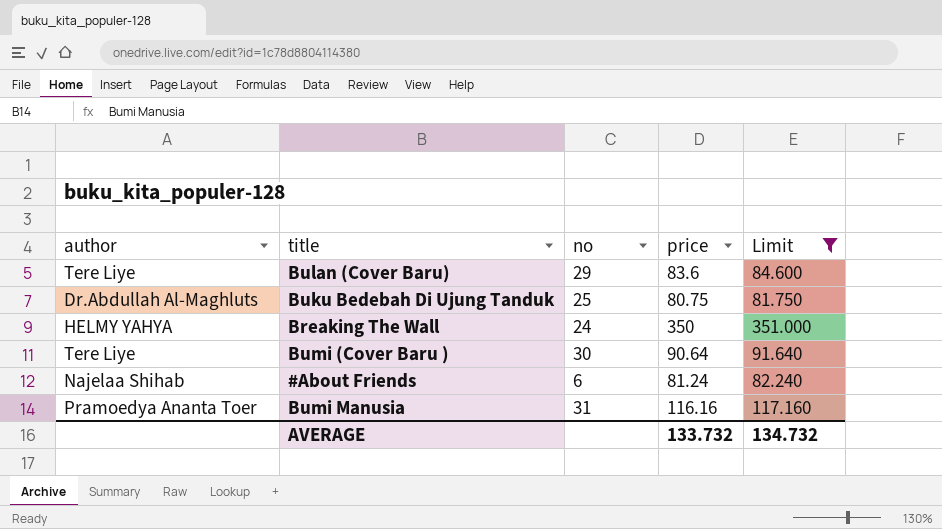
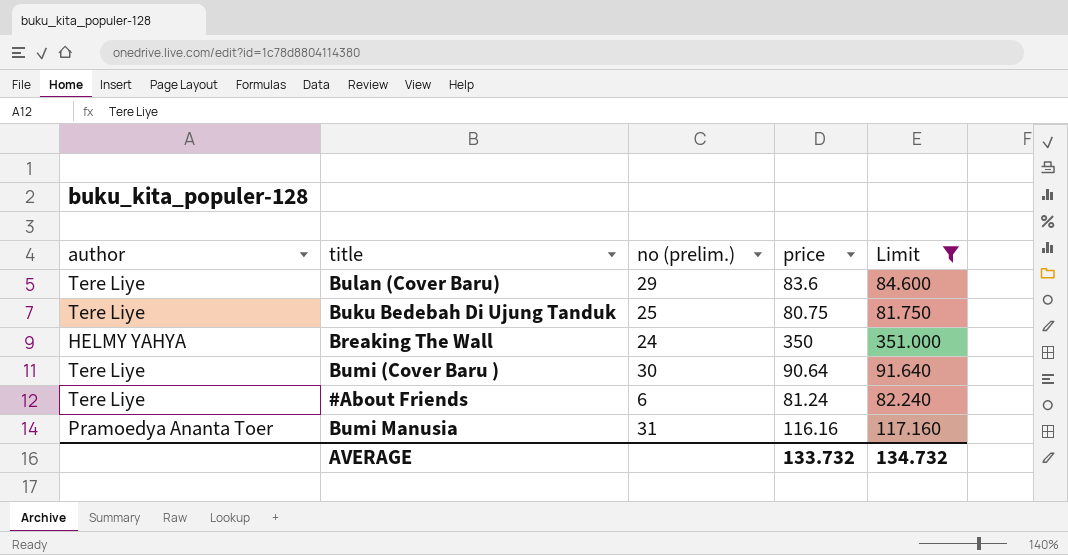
column name: no -> no (prelim.)
Buku Bedebah Di Ujung Tanduk | author: Dr.Abdullah Al-Maghluts -> Tere Liye
#About Friends | author: Najelaa Shihab -> Tere Liye

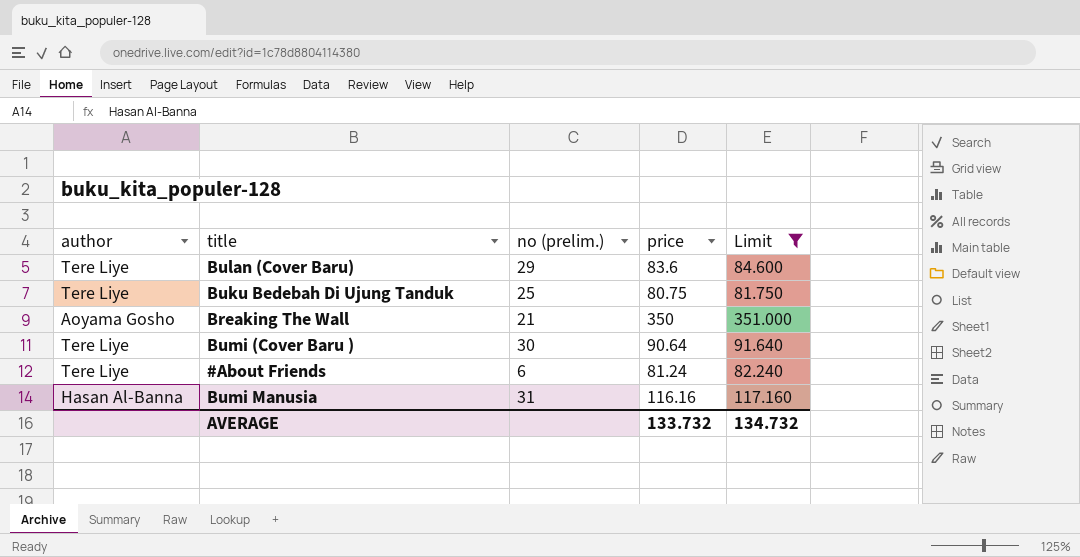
Breaking The Wall | author: HELMY YAHYA -> Aoyama Gosho
Breaking The Wall | no (prelim.): 24 -> 21
Bumi Manusia | author: Pramoedya Ananta Toer -> Hasan Al-Banna

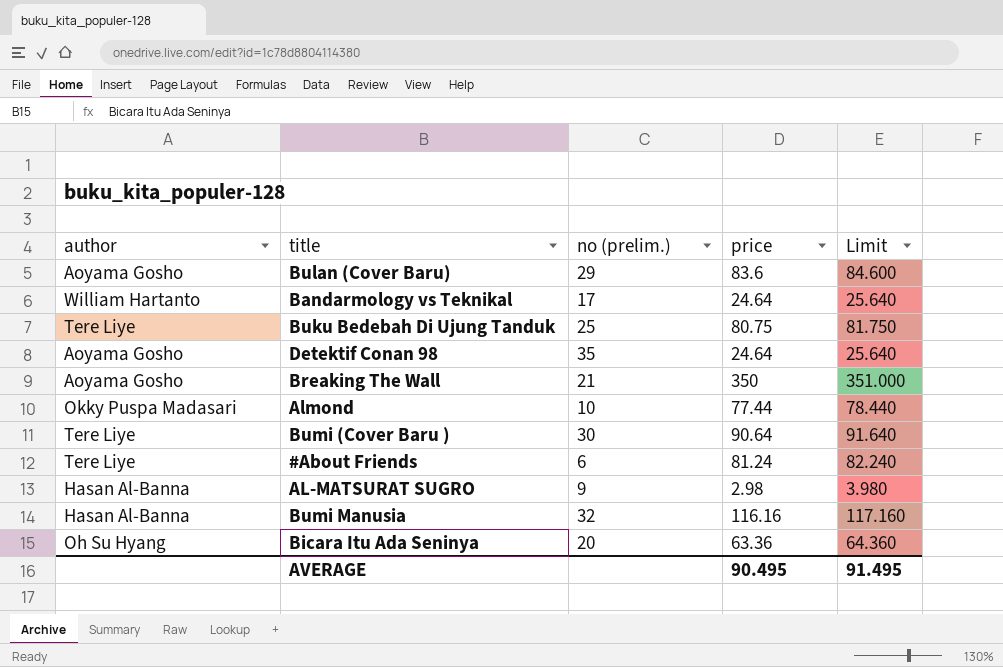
filter: Limit >= 81.750 -> none
Bulan (Cover Baru) | author: Tere Liye -> Aoyama Gosho
Bumi Manusia | no (prelim.): 31 -> 32
AVERAGE | price: 133.732 -> 90.495
AVERAGE | Limit: 134.732 -> 91.495

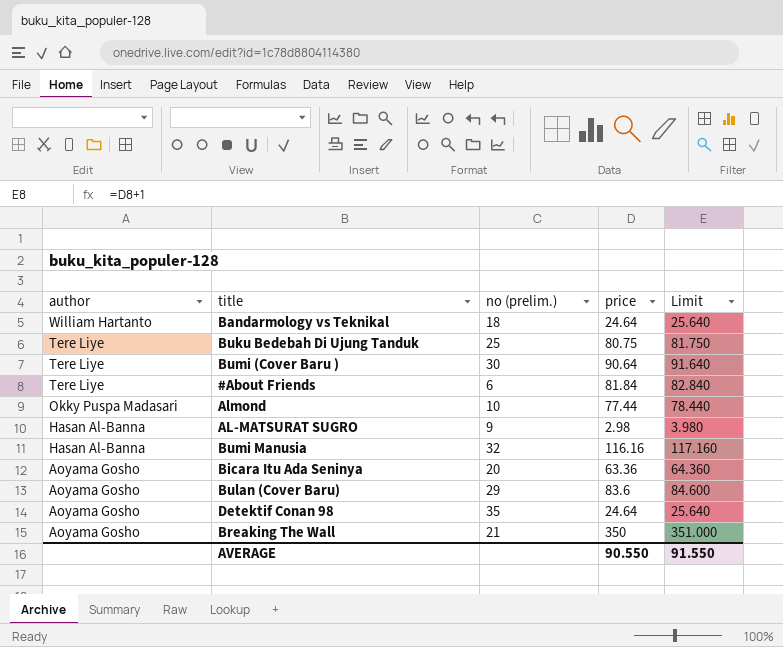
row order: none -> author descending
Bandarmology vs Teknikal | no (prelim.): 17 -> 18
#About Friends | price: 81.24 -> 81.84
#About Friends | Limit: 82.240 -> 82.840
Bicara Itu Ada Seninya | author: Oh Su Hyang -> Aoyama Gosho
AVERAGE | price: 90.495 -> 90.550
AVERAGE | Limit: 91.495 -> 91.550

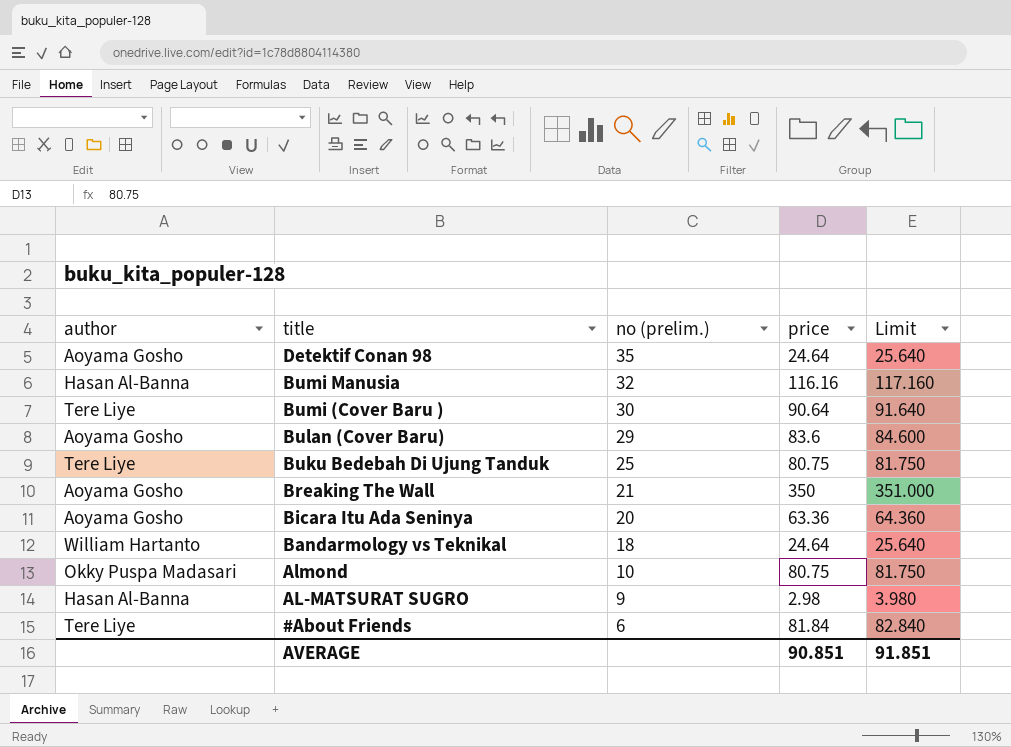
row order: author descending -> title descending
Almond | price: 77.44 -> 80.75
Almond | Limit: 78.440 -> 81.750
AVERAGE | price: 90.550 -> 90.851
AVERAGE | Limit: 91.550 -> 91.851

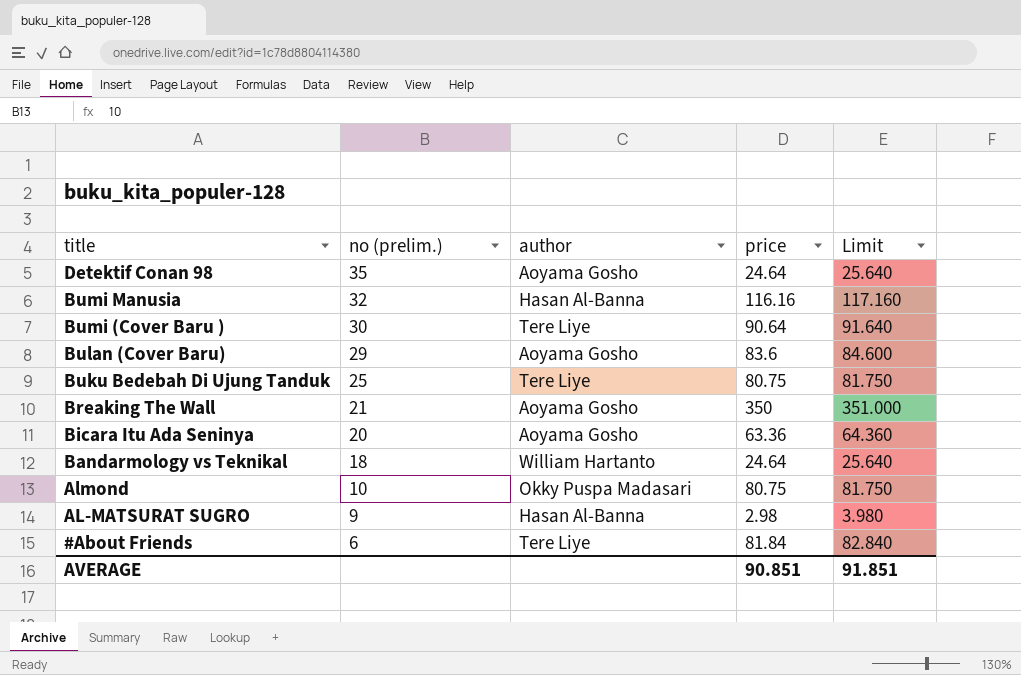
column author | position: 1 -> 3

